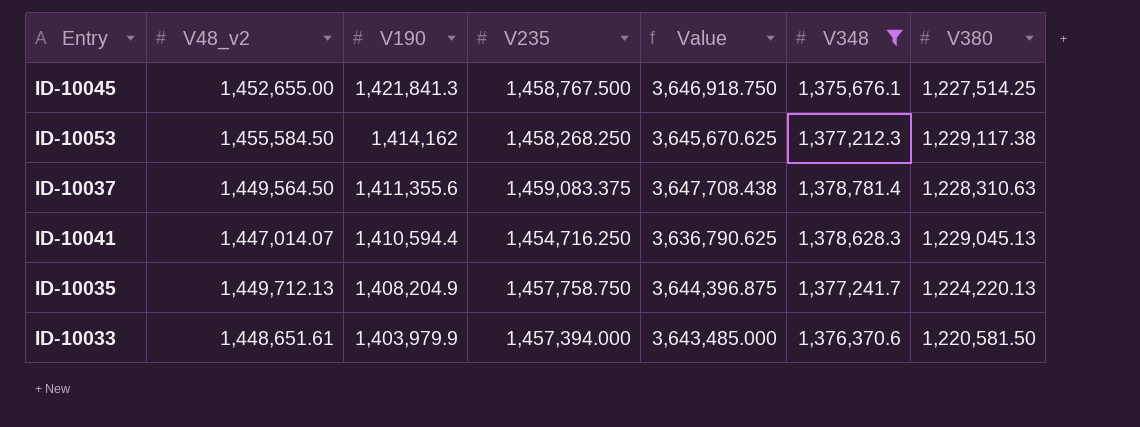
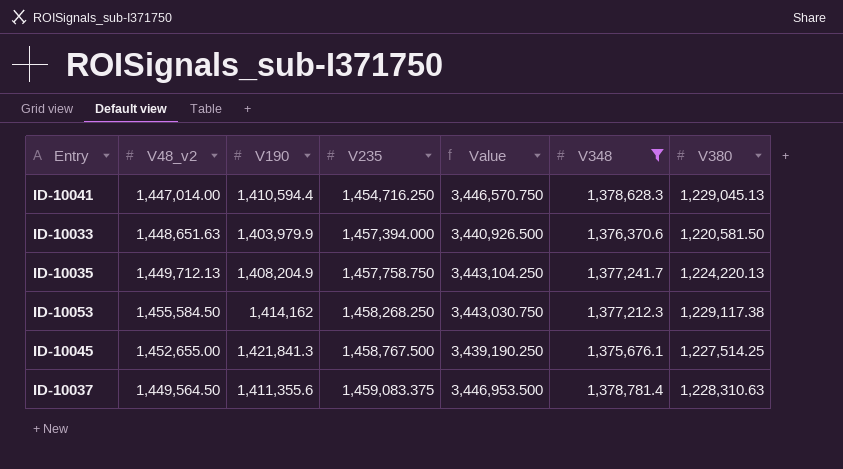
row order: V190 descending -> V235 ascending
column Value | formula: [V235] * 2.5 -> [V348] * 2.5
ID-10041 | V48_v2: 1,447,014.07 -> 1,447,014.00
ID-10033 | V48_v2: 1,448,651.61 -> 1,448,651.63

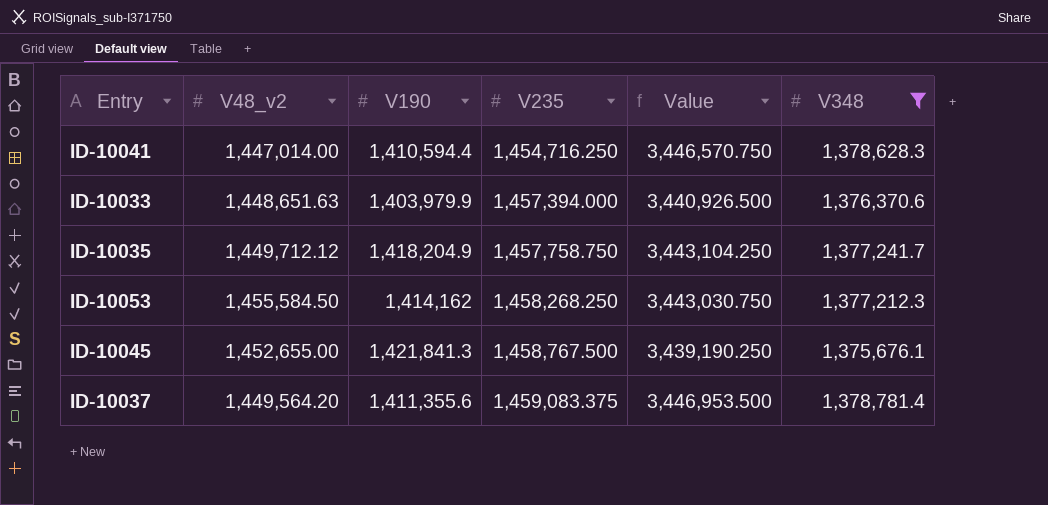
column V380 | position: 7 -> none
ID-10035 | V48_v2: 1,449,712.13 -> 1,449,712.12
ID-10035 | V190: 1,408,204.9 -> 1,418,204.9
ID-10037 | V48_v2: 1,449,564.50 -> 1,449,564.20

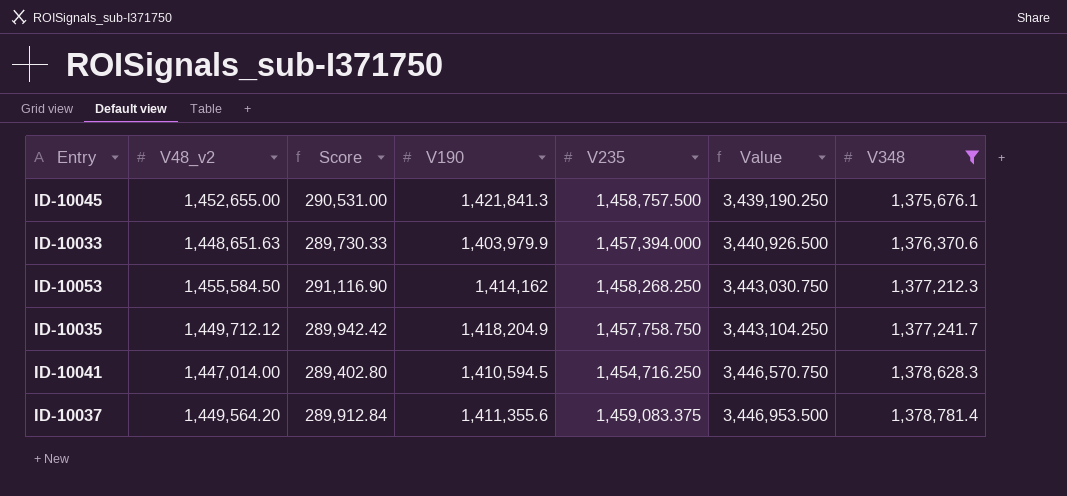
row order: V235 ascending -> Value ascending
column Score | formula: none -> [V48_v2] * 0.2
ID-10045 | V235: 1,458,767.500 -> 1,458,757.500
ID-10041 | V190: 1,410,594.4 -> 1,410,594.5

